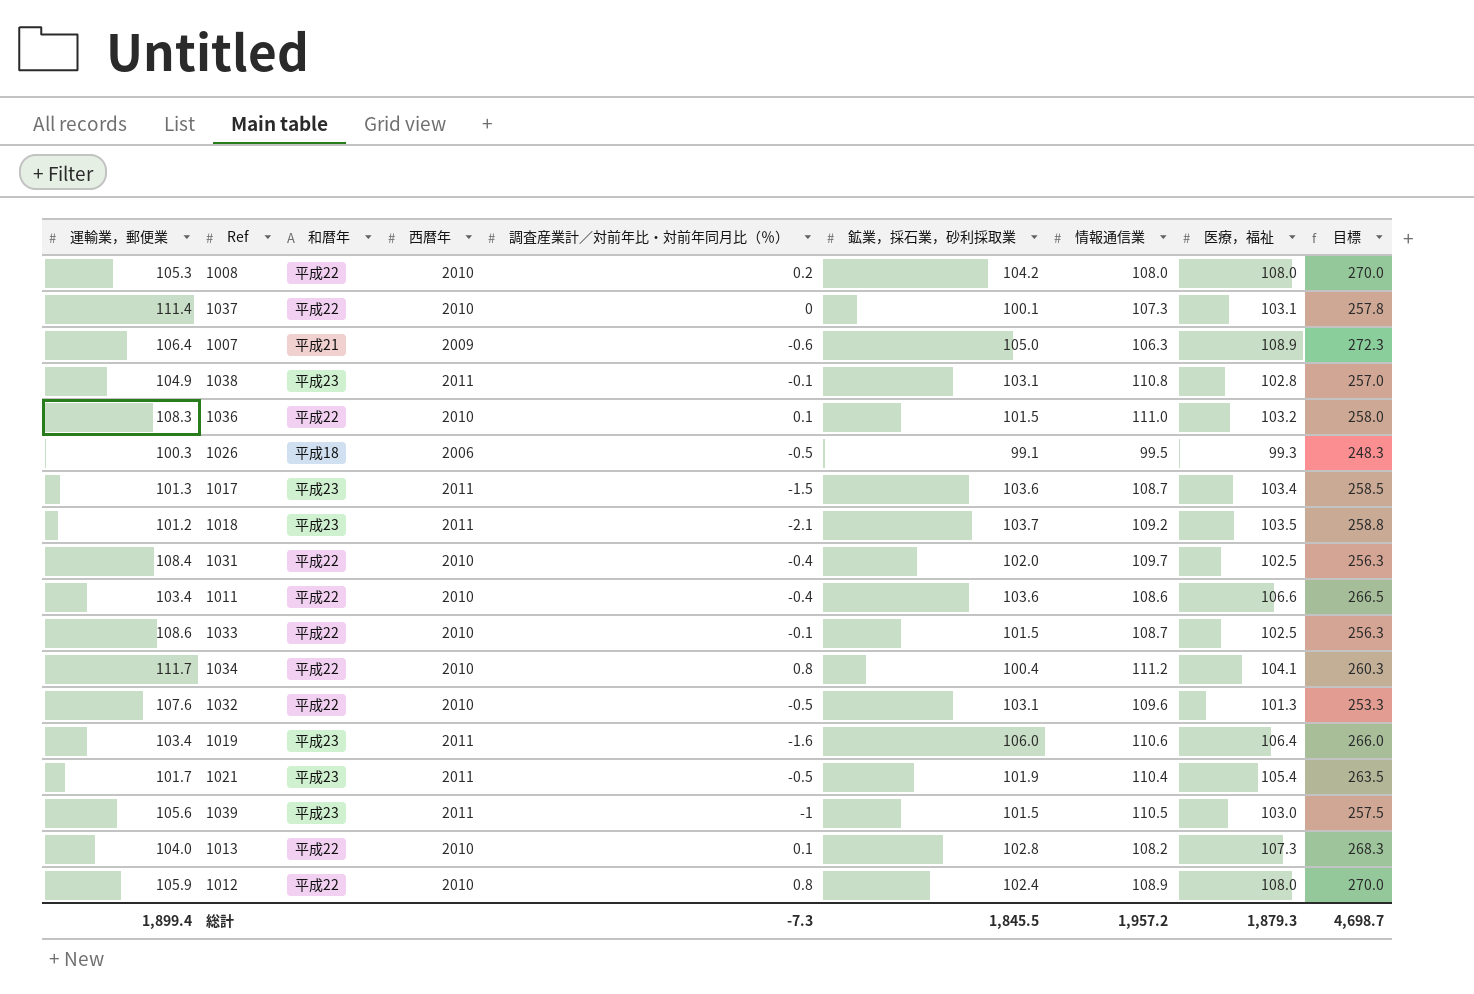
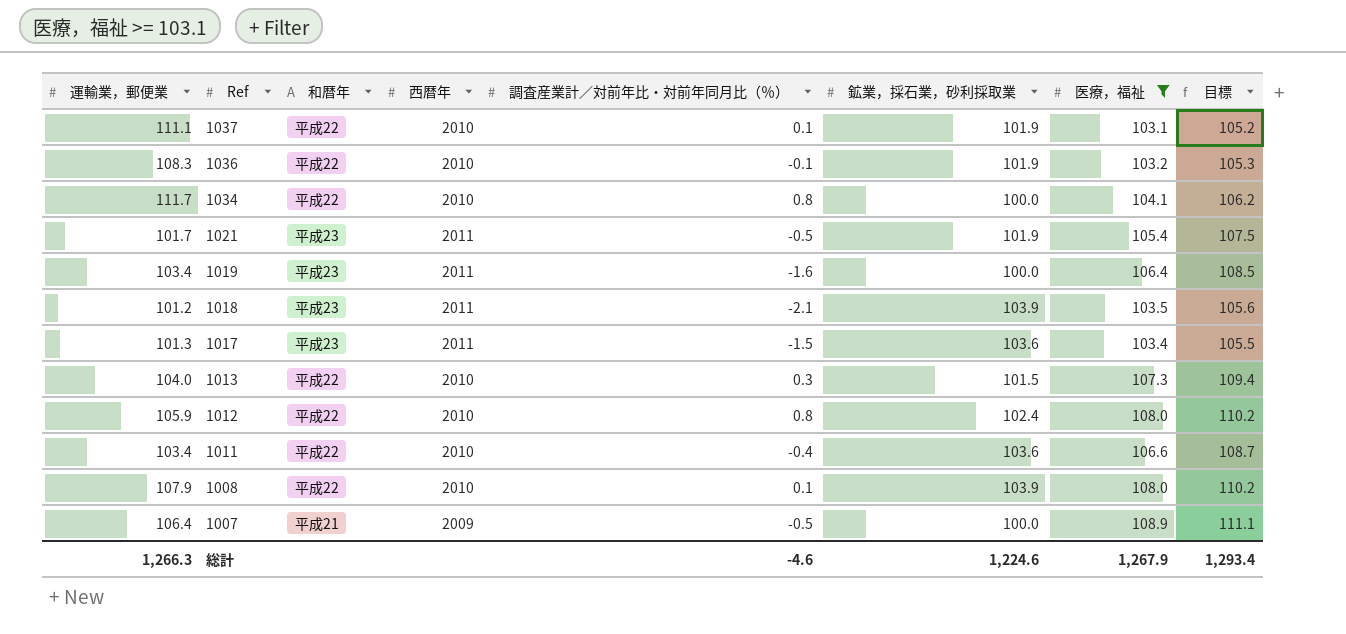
filter: none -> 医療，福祉 >= 103.1
row order: none -> Ref descending
column 情報通信業 | position: 7 -> none
column 目標 | formula: [医療，福祉] * 2.5 -> [医療，福祉] * 1.02
1037 | 運輸業，郵便業: 111.4 -> 111.1
1037 | 調査産業計／対前年比・対前年同月比（％）: 0 -> 0.1
1037 | 鉱業，採石業，砂利採取業: 100.1 -> 101.9
1036 | 調査産業計／対前年比・対前年同月比（％）: 0.1 -> -0.1
1036 | 鉱業，採石業，砂利採取業: 101.5 -> 101.9
1034 | 鉱業，採石業，砂利採取業: 100.4 -> 100.0
1019 | 鉱業，採石業，砂利採取業: 106.0 -> 100.0
1018 | 鉱業，採石業，砂利採取業: 103.7 -> 103.9
1013 | 調査産業計／対前年比・対前年同月比（％）: 0.1 -> 0.3
1013 | 鉱業，採石業，砂利採取業: 102.8 -> 101.5
1008 | 運輸業，郵便業: 105.3 -> 107.9
1008 | 調査産業計／対前年比・対前年同月比（％）: 0.2 -> 0.1
1008 | 鉱業，採石業，砂利採取業: 104.2 -> 103.9
1007 | 調査産業計／対前年比・対前年同月比（％）: -0.6 -> -0.5
1007 | 鉱業，採石業，砂利採取業: 105.0 -> 100.0
総計 | 運輸業，郵便業: 1,899.4 -> 1,266.3
総計 | 調査産業計／対前年比・対前年同月比（％）: -7.3 -> -4.6
総計 | 鉱業，採石業，砂利採取業: 1,845.5 -> 1,224.6
総計 | 医療，福祉: 1,879.3 -> 1,267.9
総計 | 目標: 4,698.7 -> 1,293.4

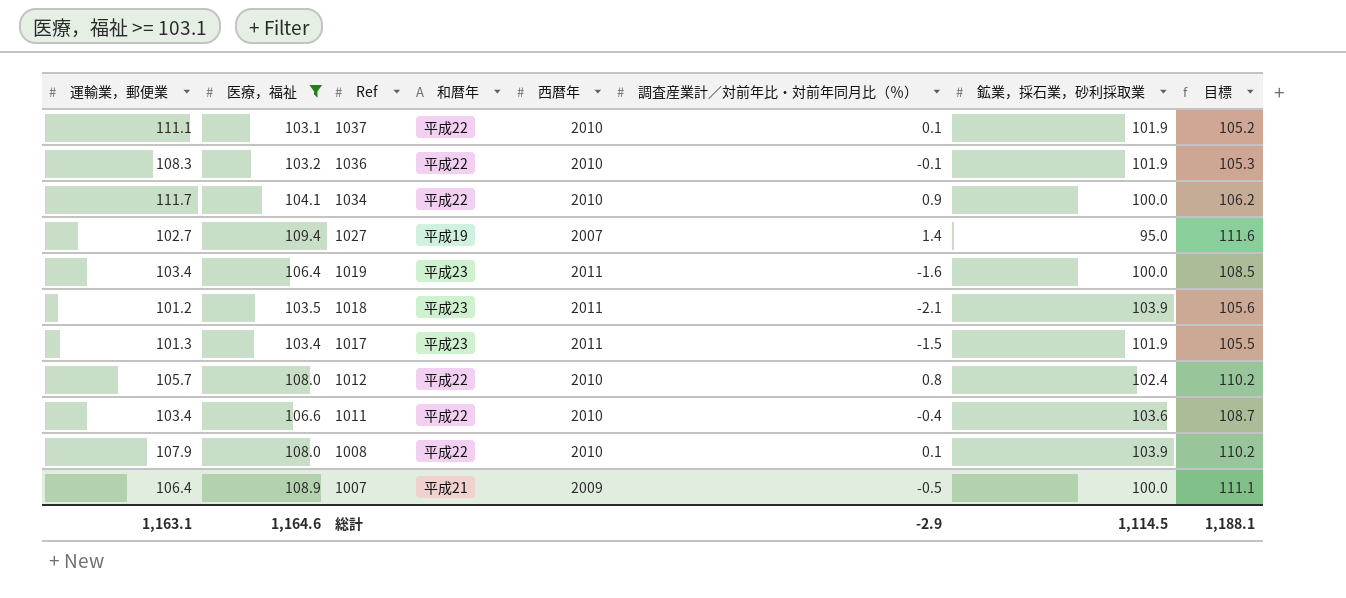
column 医療，福祉 | position: 7 -> 2
row 1021: 101.7 | 平成23 | 2011 | -0.5 | 101.9 | 105.4 | 107.5 -> none
row 1013: 104.0 | 平成22 | 2010 | 0.3 | 101.5 | 107.3 | 109.4 -> none
1034 | 調査産業計／対前年比・対前年同月比（％）: 0.8 -> 0.9
row 1027: none -> 102.7 | 109.4 | 平成19 | 2007 | 1.4 | 95.0 | 111.6
1017 | 鉱業，採石業，砂利採取業: 103.6 -> 101.9
1012 | 運輸業，郵便業: 105.9 -> 105.7
総計 | 運輸業，郵便業: 1,266.3 -> 1,163.1
総計 | 医療，福祉: 1,267.9 -> 1,164.6
総計 | 調査産業計／対前年比・対前年同月比（％）: -4.6 -> -2.9
総計 | 鉱業，採石業，砂利採取業: 1,224.6 -> 1,114.5
総計 | 目標: 1,293.4 -> 1,188.1

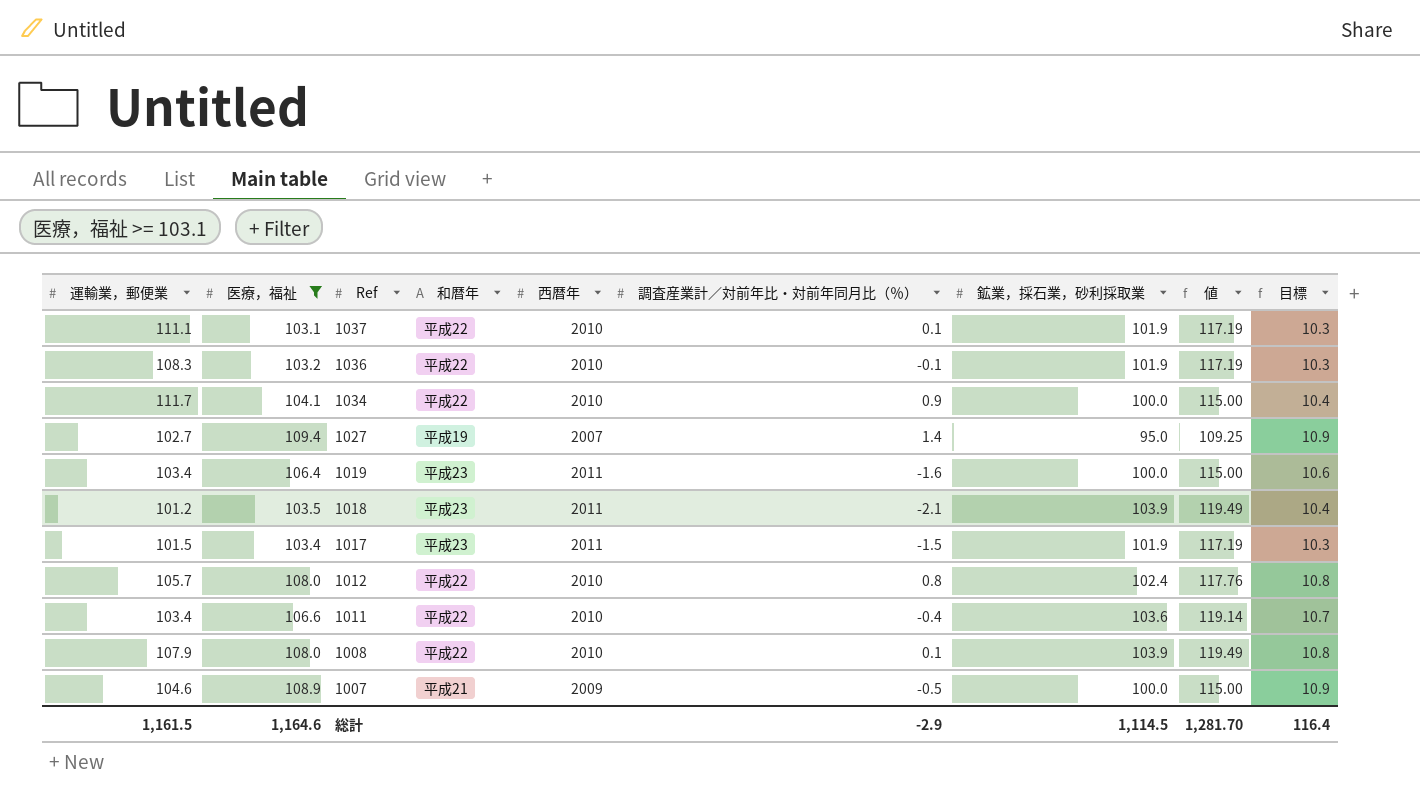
column 値 | formula: none -> [鉱業，採石業，砂利採取業] * 1.15
column 目標 | formula: [医療，福祉] * 1.02 -> [医療，福祉] * 0.1
1017 | 運輸業，郵便業: 101.3 -> 101.5
1007 | 運輸業，郵便業: 106.4 -> 104.6
総計 | 運輸業，郵便業: 1,163.1 -> 1,161.5
総計 | 目標: 1,188.1 -> 116.4

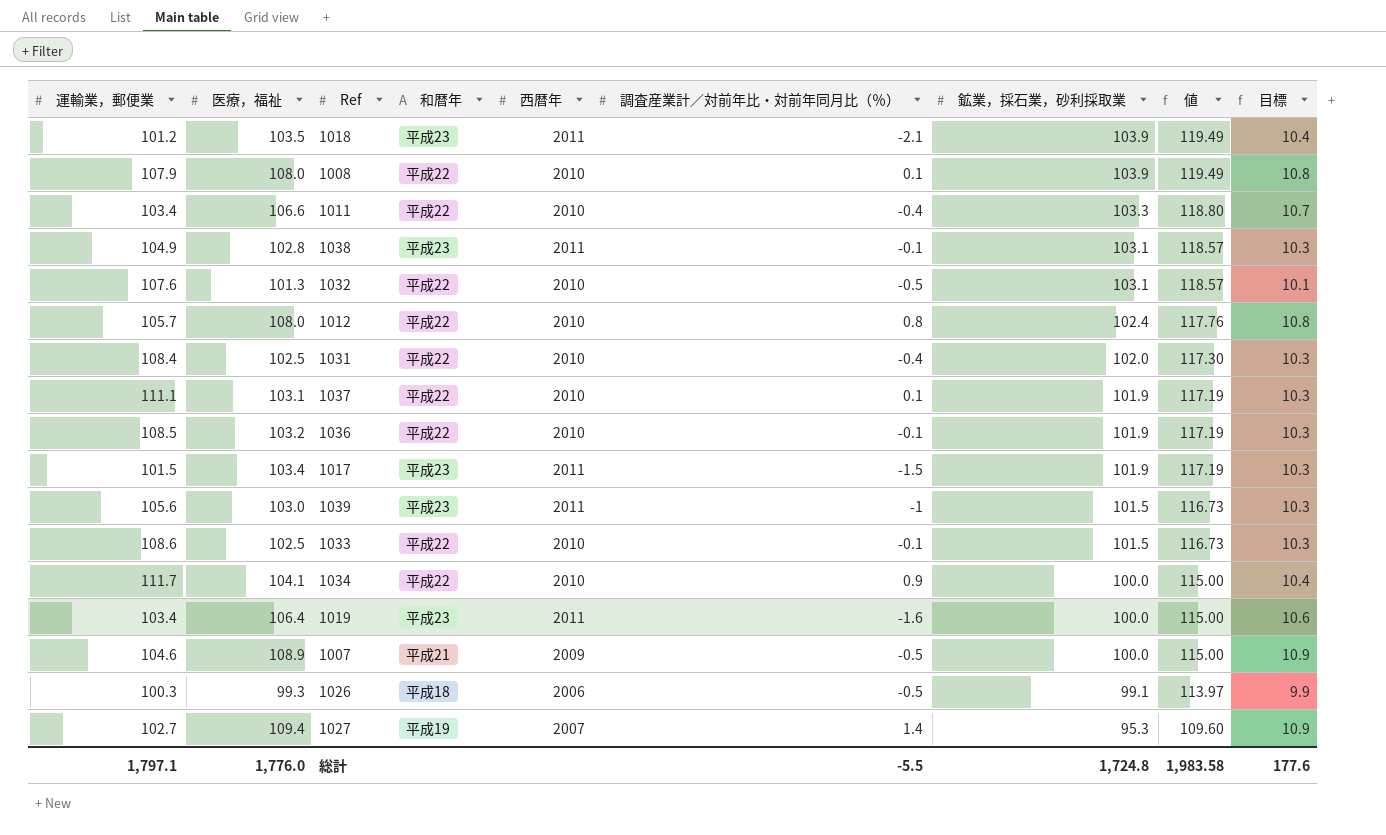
filter: 医療，福祉 >= 103.1 -> none
row order: Ref descending -> 鉱業，採石業，砂利採取業 descending
1011 | 鉱業，採石業，砂利採取業: 103.6 -> 103.3
1011 | 値: 119.14 -> 118.80
1036 | 運輸業，郵便業: 108.3 -> 108.5
1027 | 鉱業，採石業，砂利採取業: 95.0 -> 95.3
1027 | 値: 109.25 -> 109.60
総計 | 運輸業，郵便業: 1,161.5 -> 1,797.1
総計 | 医療，福祉: 1,164.6 -> 1,776.0
総計 | 調査産業計／対前年比・対前年同月比（％）: -2.9 -> -5.5
総計 | 鉱業，採石業，砂利採取業: 1,114.5 -> 1,724.8
総計 | 値: 1,281.70 -> 1,983.58
総計 | 目標: 116.4 -> 177.6

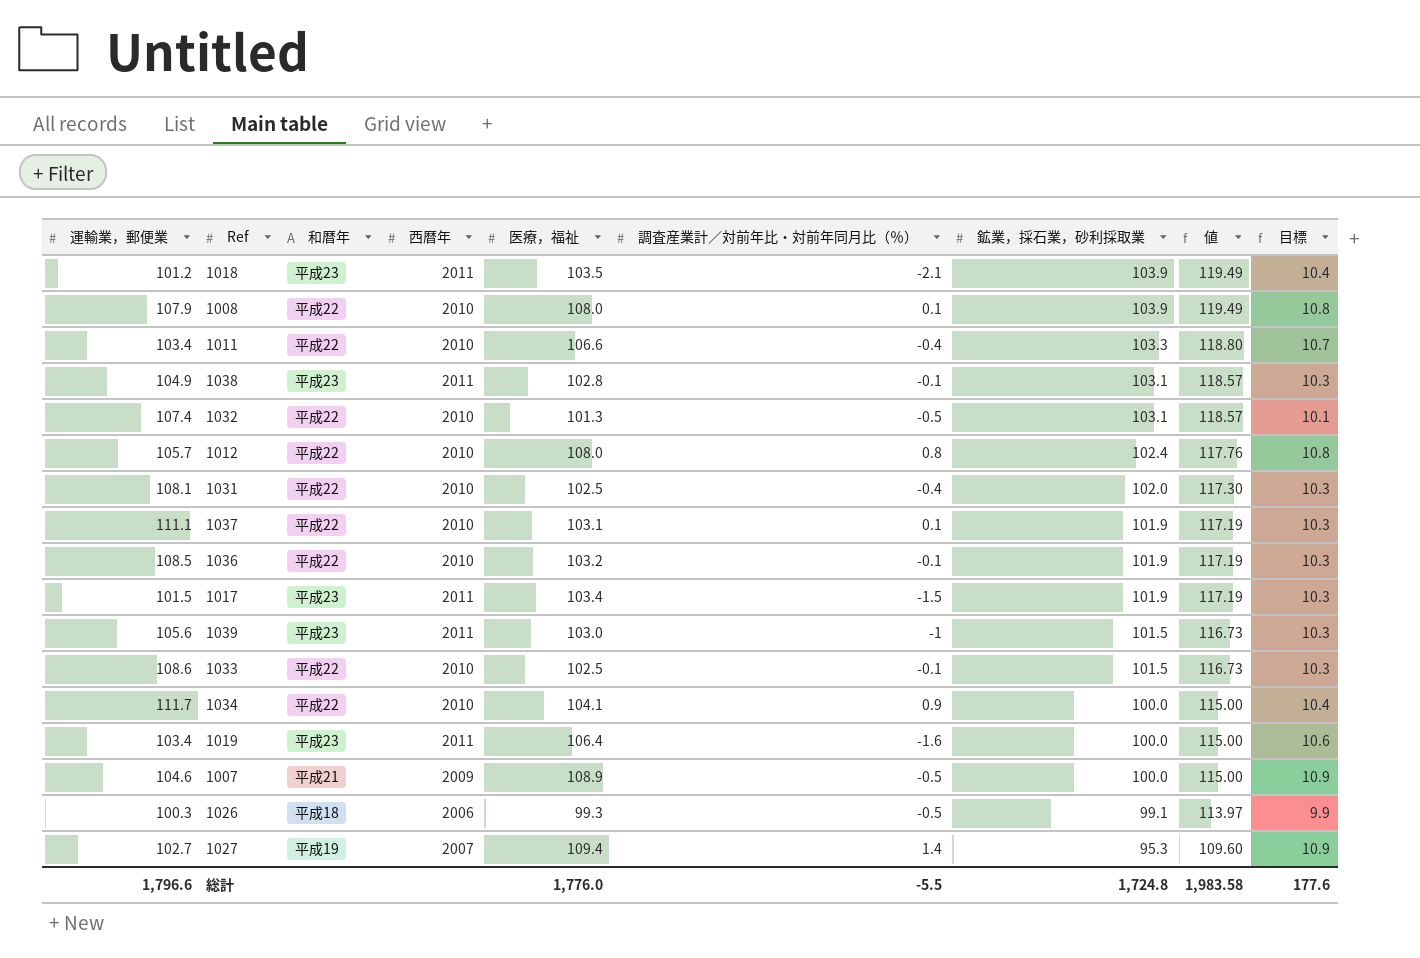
column 医療，福祉 | position: 2 -> 5
1032 | 運輸業，郵便業: 107.6 -> 107.4
1031 | 運輸業，郵便業: 108.4 -> 108.1
総計 | 運輸業，郵便業: 1,797.1 -> 1,796.6

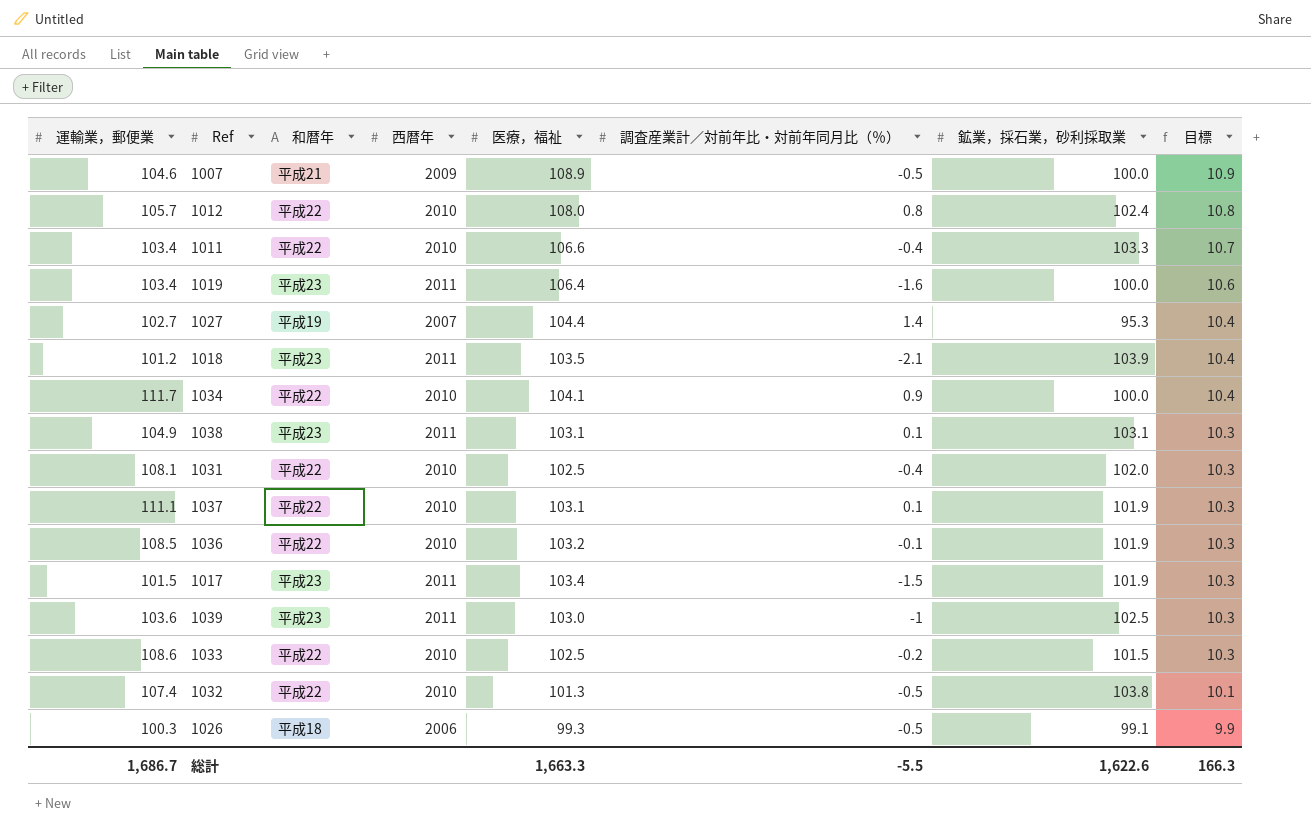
row order: 鉱業，採石業，砂利採取業 descending -> 目標 descending
column 値 | formula: [鉱業，採石業，砂利採取業] * 1.15 -> none
row 1008: 107.9 | 平成22 | 2010 | 108.0 | 0.1 | 103.9 | 119.49 | 10.8 -> none
1027 | 医療，福祉: 109.4 -> 104.4
1027 | 目標: 10.9 -> 10.4
1038 | 医療，福祉: 102.8 -> 103.1
1038 | 調査産業計／対前年比・対前年同月比（％）: -0.1 -> 0.1
1039 | 運輸業，郵便業: 105.6 -> 103.6
1039 | 鉱業，採石業，砂利採取業: 101.5 -> 102.5
1033 | 調査産業計／対前年比・対前年同月比（％）: -0.1 -> -0.2
1032 | 鉱業，採石業，砂利採取業: 103.1 -> 103.8
総計 | 運輸業，郵便業: 1,796.6 -> 1,686.7
総計 | 医療，福祉: 1,776.0 -> 1,663.3
総計 | 鉱業，採石業，砂利採取業: 1,724.8 -> 1,622.6
総計 | 目標: 177.6 -> 166.3

